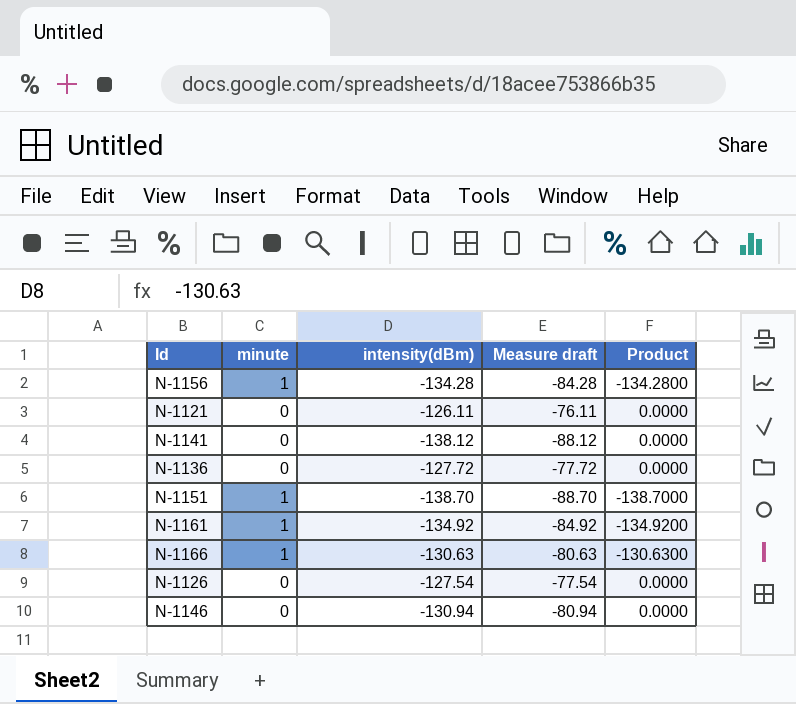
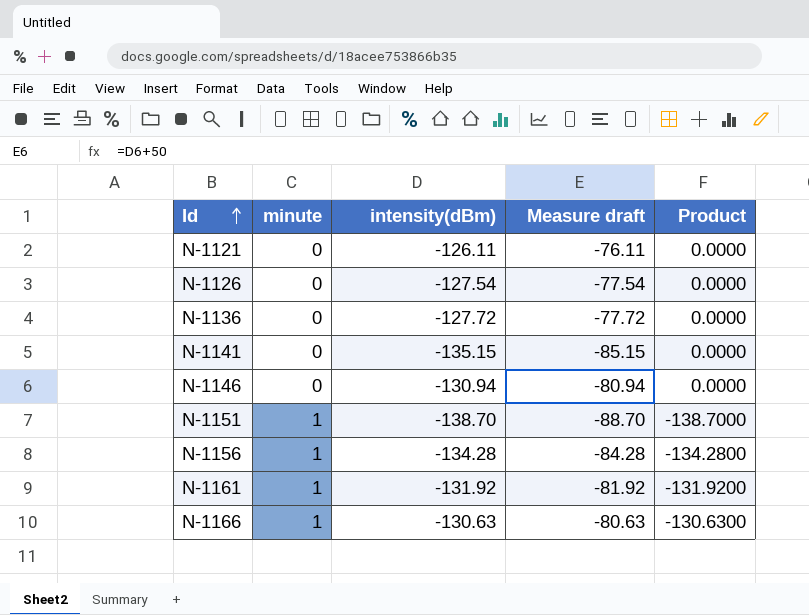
row order: none -> Id ascending
N-1141 | intensity(dBm): -138.12 -> -135.15
N-1141 | Measure draft: -88.12 -> -85.15
N-1161 | intensity(dBm): -134.92 -> -131.92
N-1161 | Measure draft: -84.92 -> -81.92
N-1161 | Product: -134.9200 -> -131.9200

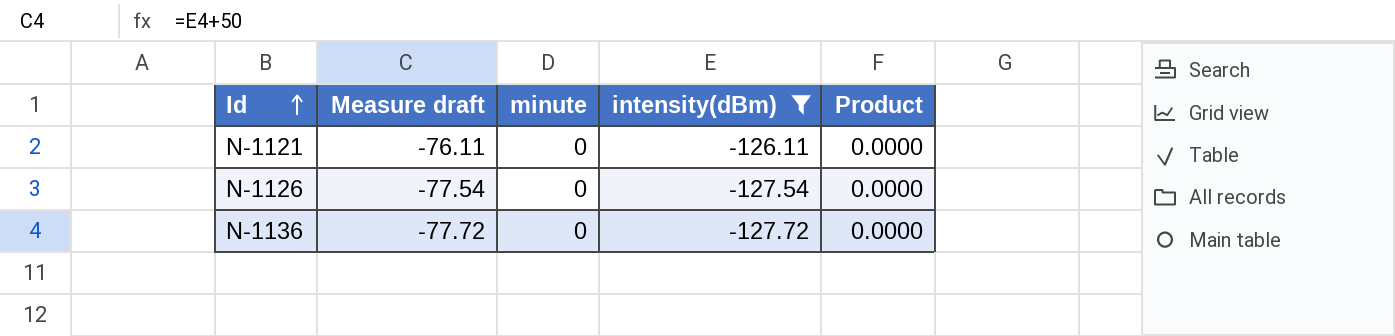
filter: none -> intensity(dBm) >= -127.72
column Measure draft | position: 4 -> 2

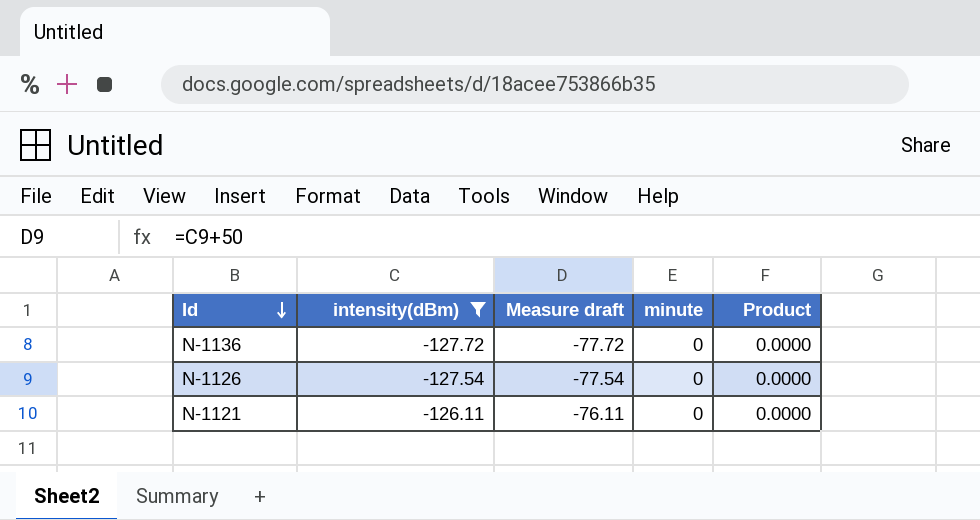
row order: Id ascending -> Id descending
column intensity(dBm) | position: 4 -> 2

